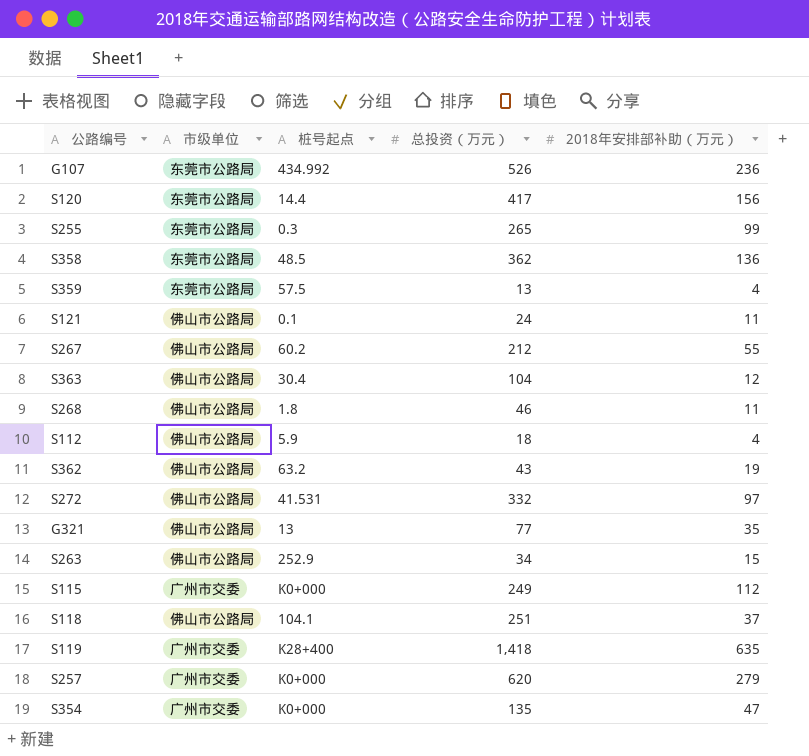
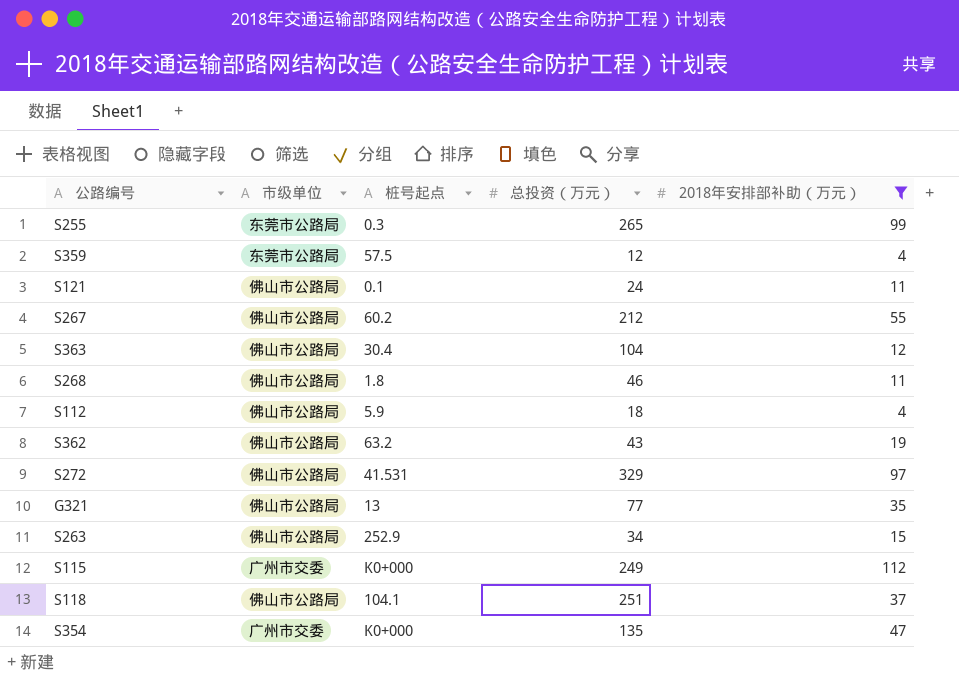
filter: none -> 2018年安排部补助（万元） <= 112
S359 | 总投资（万元）: 13 -> 12
S272 | 总投资（万元）: 332 -> 329

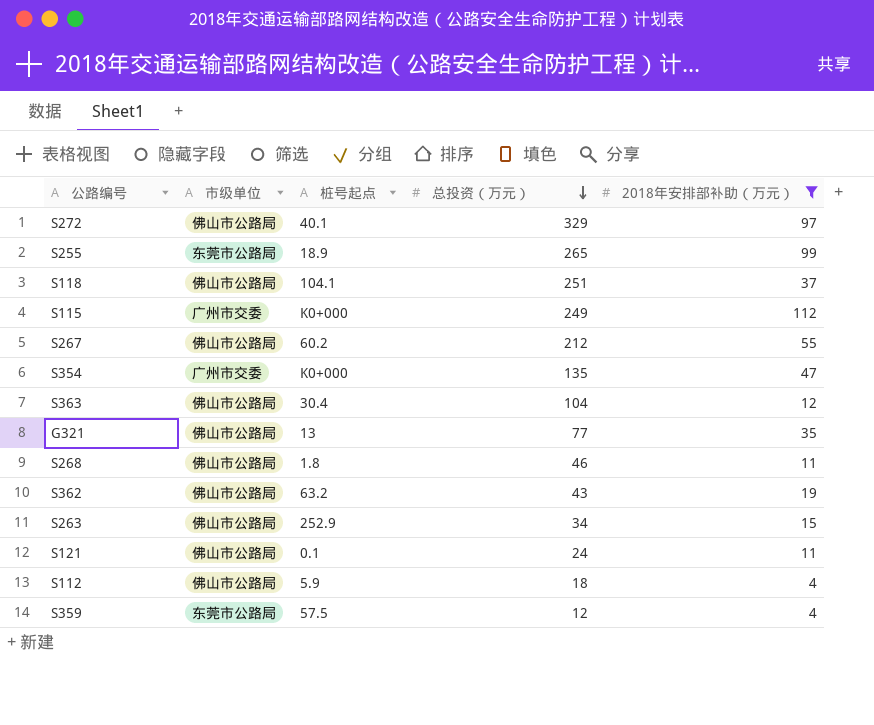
row order: none -> 总投资（万元） descending
S272 | 桩号起点: 41.531 -> 40.1
S255 | 桩号起点: 0.3 -> 18.9

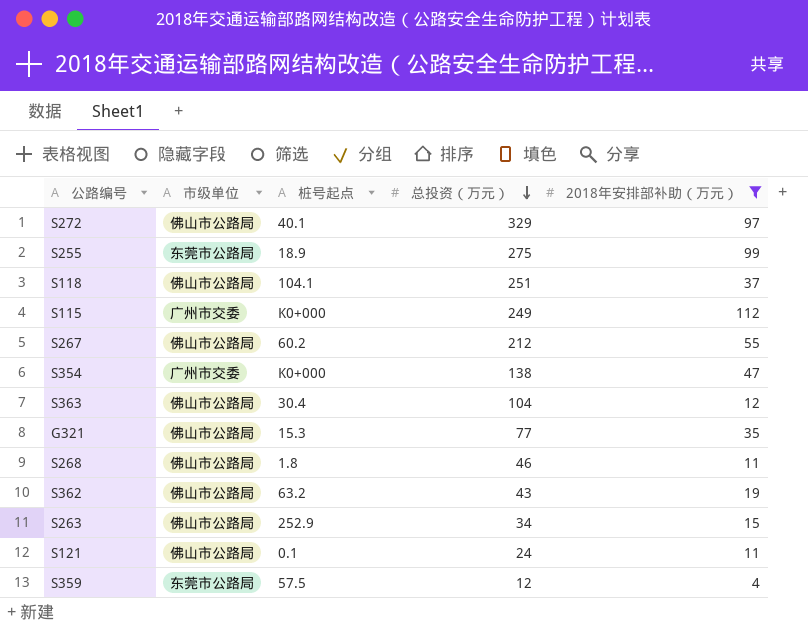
row S112: 佛山市公路局 | 5.9 | 18 | 4 -> none
S255 | 总投资（万元）: 265 -> 275
S354 | 总投资（万元）: 135 -> 138
G321 | 桩号起点: 13 -> 15.3

